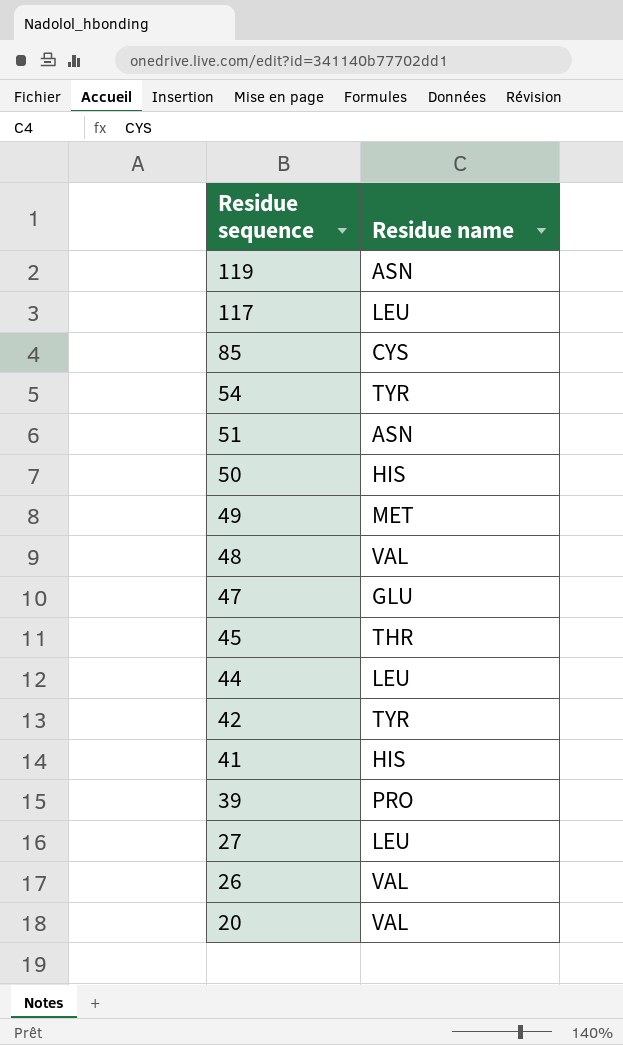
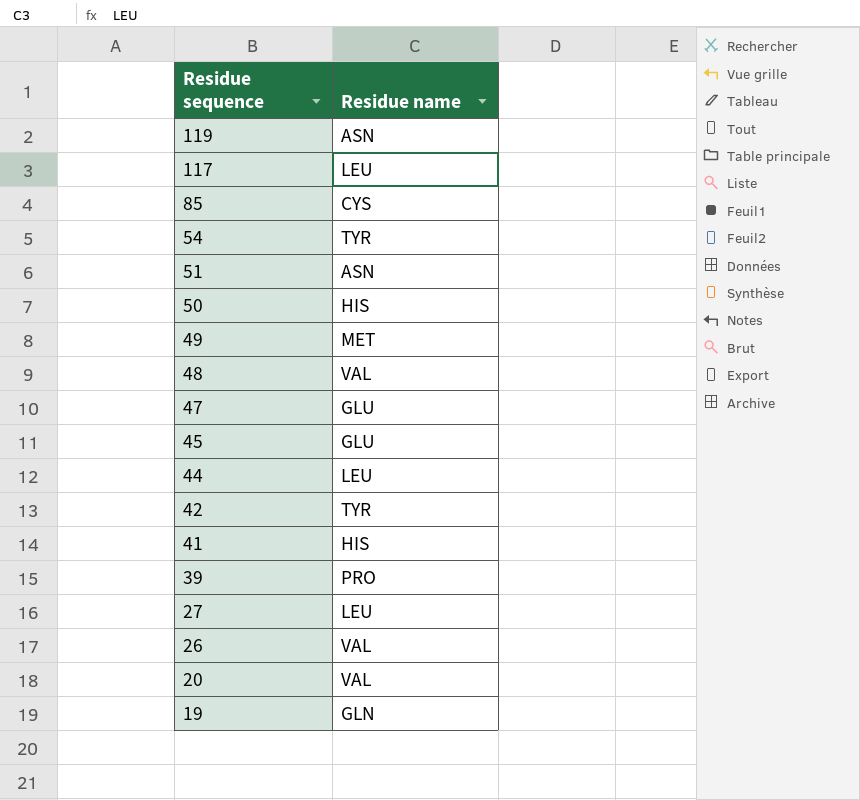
45 | Residue name: THR -> GLU
row 19: none -> GLN

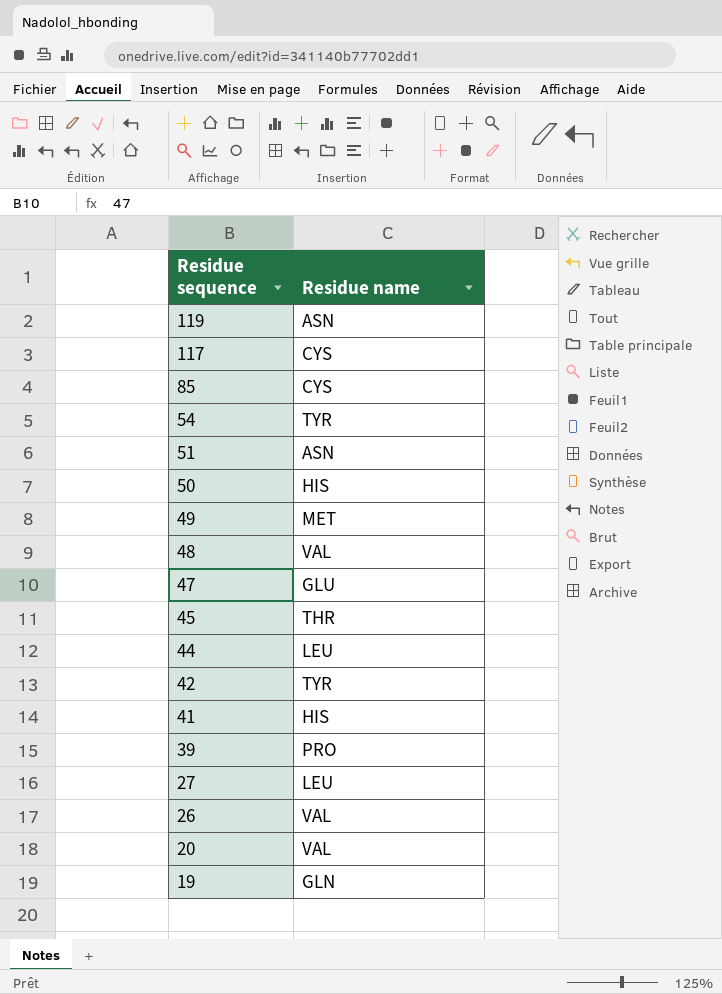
117 | Residue name: LEU -> CYS
45 | Residue name: GLU -> THR

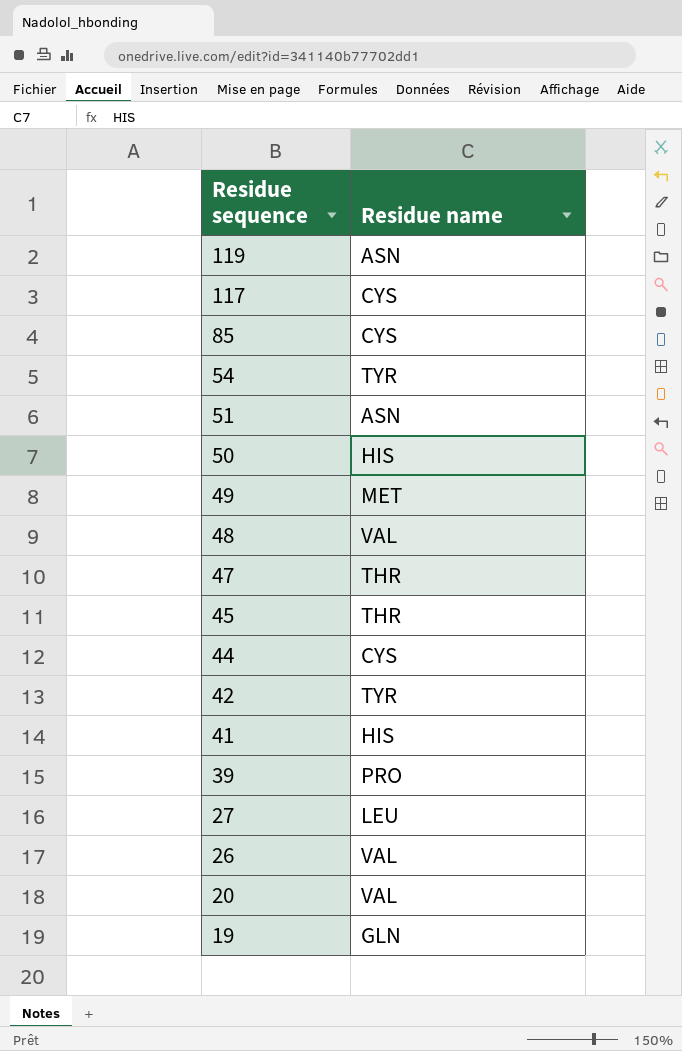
47 | Residue name: GLU -> THR
44 | Residue name: LEU -> CYS

